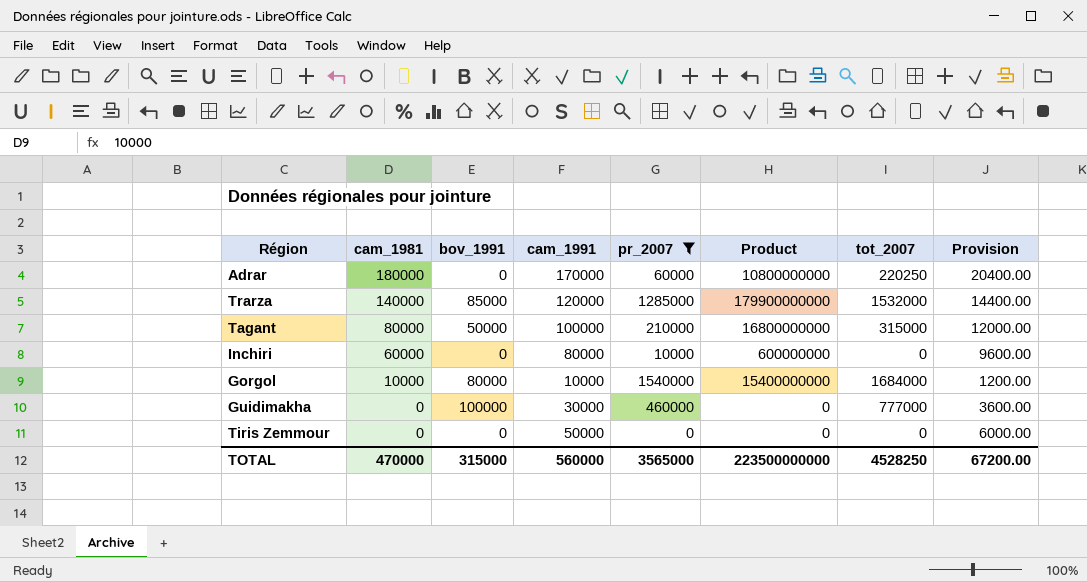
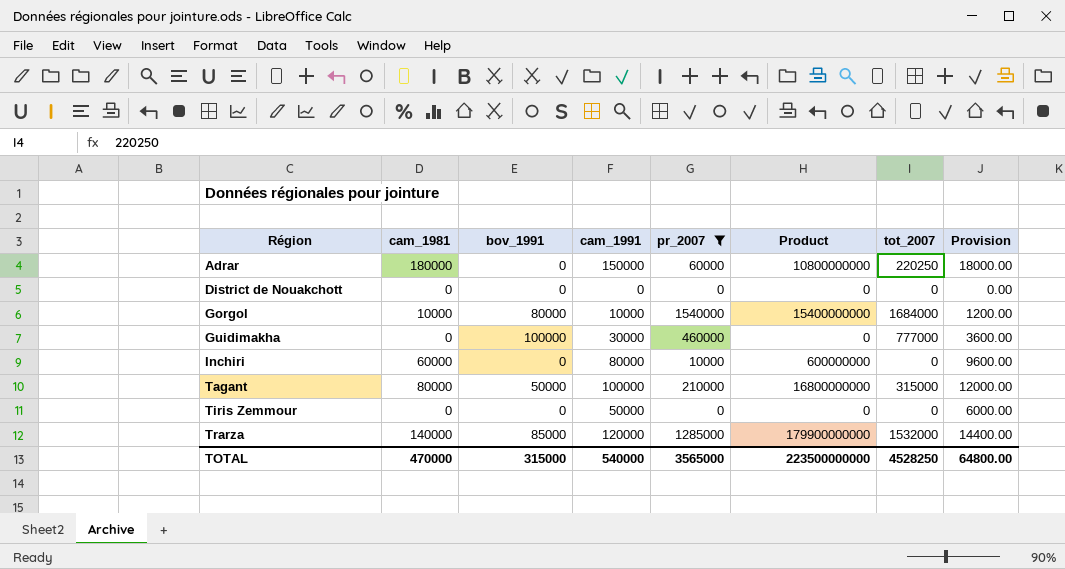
row order: cam_1981 descending -> Région ascending
Adrar | cam_1991: 170000 -> 150000
Adrar | Provision: 20400.00 -> 18000.00
row District de Nouakchott: none -> 0 | 0 | 0 | 0 | 0 | 0 | 0.00
TOTAL | cam_1991: 560000 -> 540000
TOTAL | Provision: 67200.00 -> 64800.00

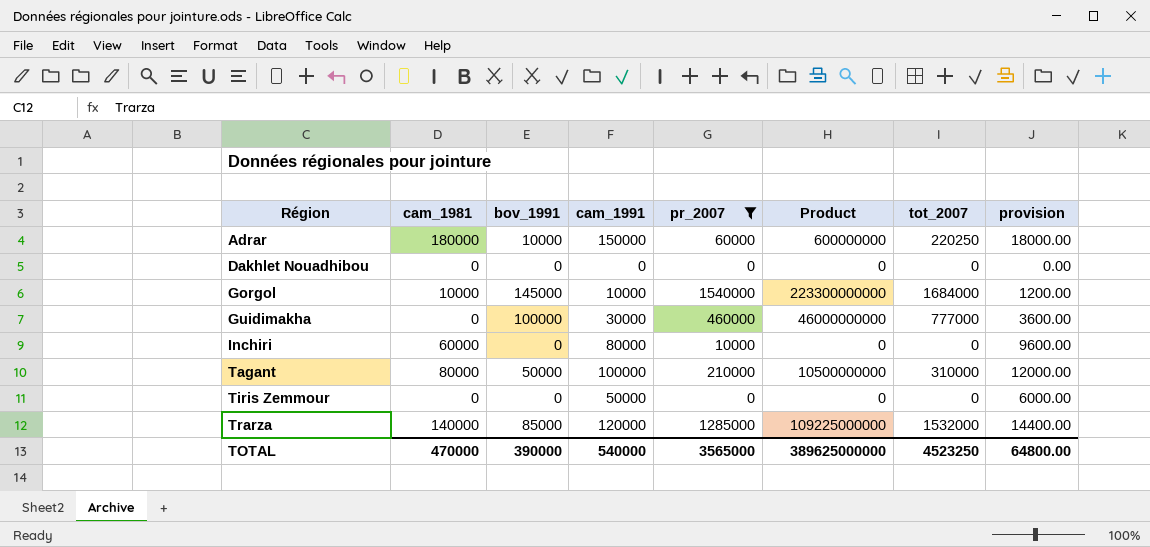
column Product | formula: [cam_1981] * [pr_2007] -> [bov_1991] * [pr_2007]
column name: Provision -> provision
row District de Nouakchott: 0 | 0 | 0 | 0 | 0 | 0 | 0.00 -> none
Adrar | bov_1991: 0 -> 10000
row Dakhlet Nouadhibou: none -> 0 | 0 | 0 | 0 | 0 | 0 | 0.00
Gorgol | bov_1991: 80000 -> 145000
Tagant | tot_2007: 315000 -> 310000
TOTAL | bov_1991: 315000 -> 390000
TOTAL | Product: 223500000000 -> 389625000000
TOTAL | tot_2007: 4528250 -> 4523250

